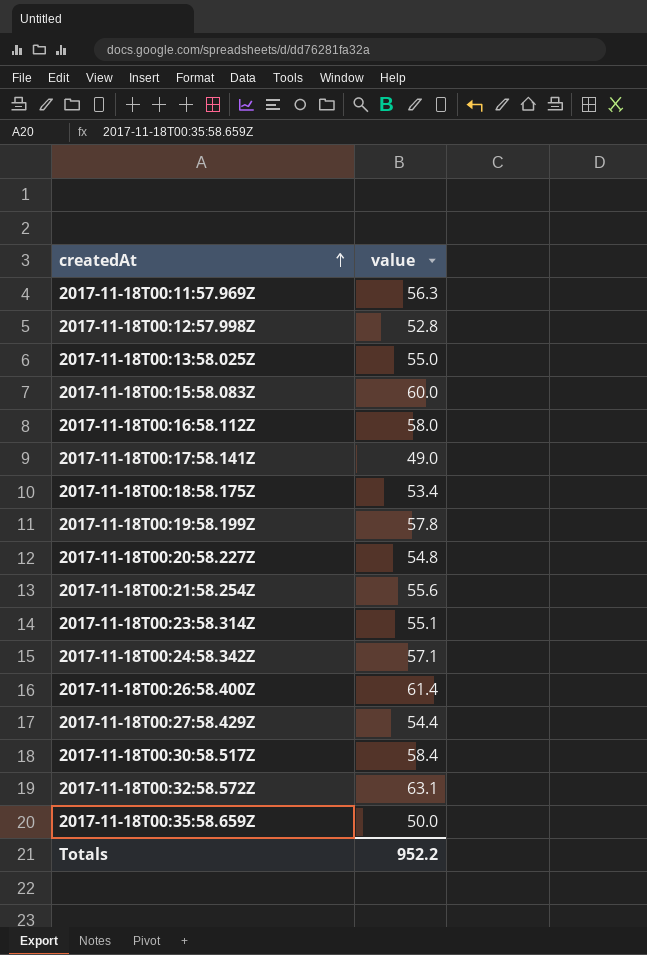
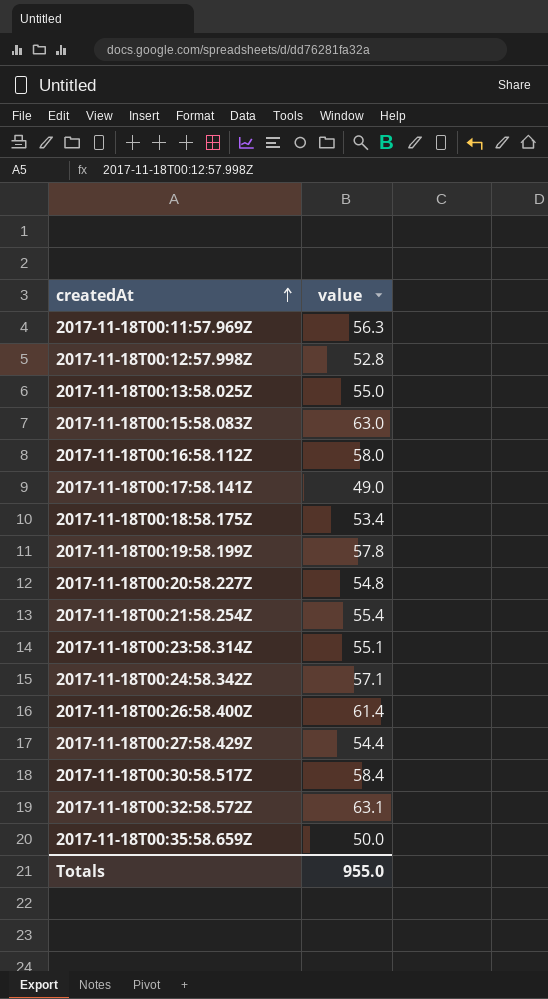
2017-11-18T00:15:58.083Z | value: 60.0 -> 63.0
2017-11-18T00:21:58.254Z | value: 55.6 -> 55.4
Totals | value: 952.2 -> 955.0

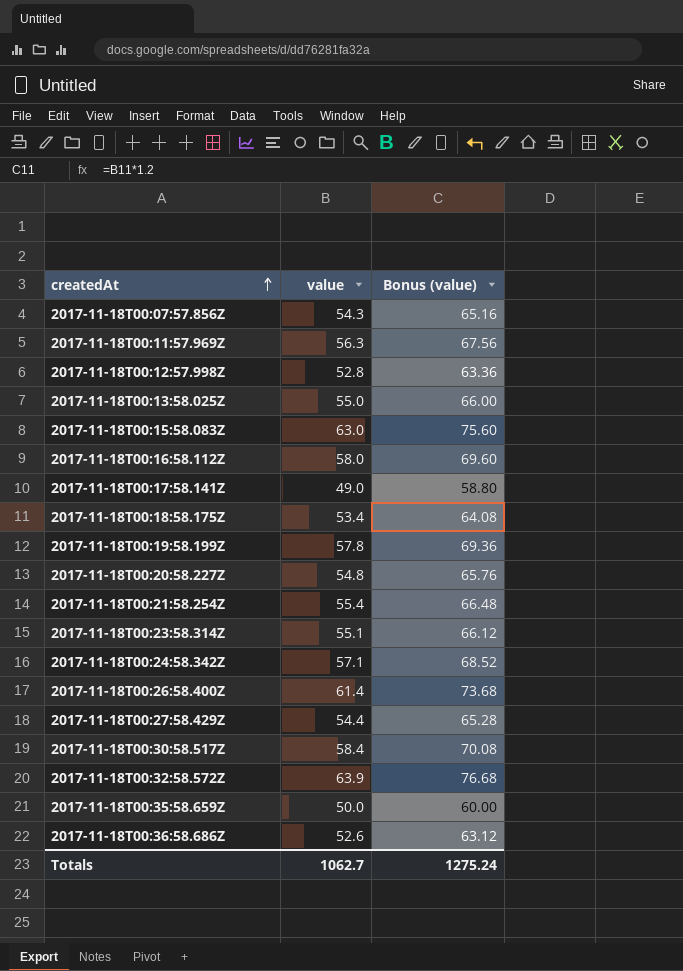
column Bonus (value) | formula: none -> [value] * 1.2
row 2017-11-18T00:07:57.856Z: none -> 54.3 | 65.16
2017-11-18T00:32:58.572Z | value: 63.1 -> 63.9
row 2017-11-18T00:36:58.686Z: none -> 52.6 | 63.12
Totals | value: 955.0 -> 1062.7

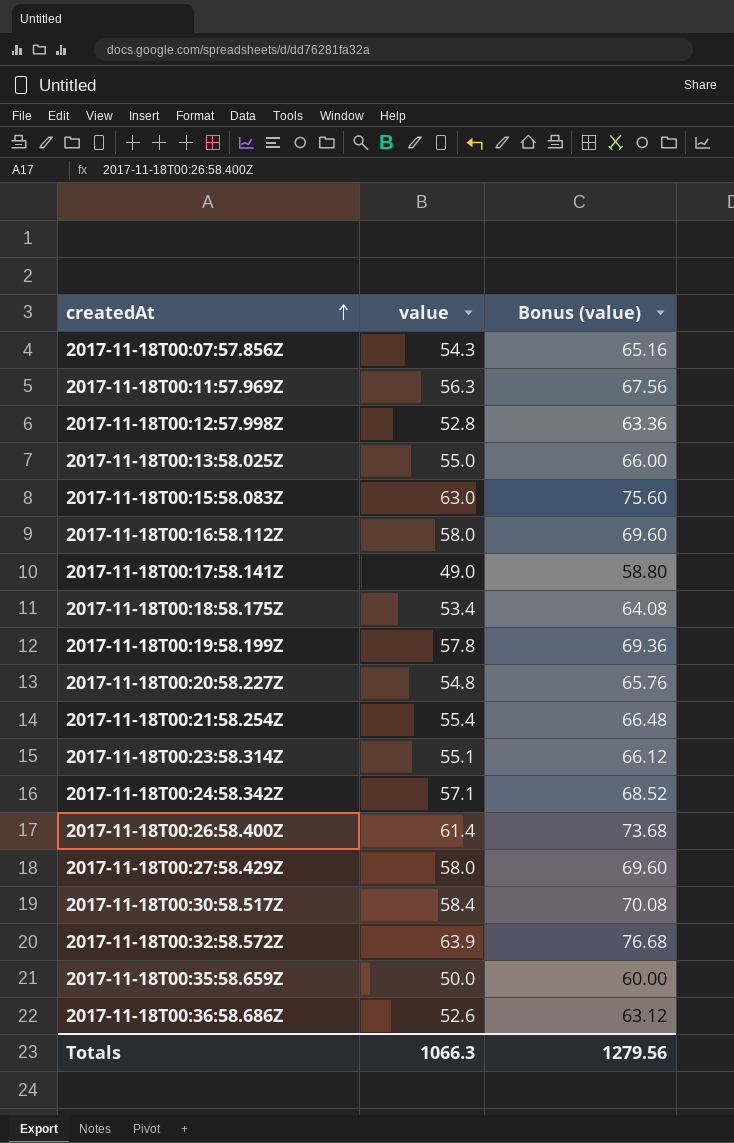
2017-11-18T00:27:58.429Z | value: 54.4 -> 58.0
2017-11-18T00:27:58.429Z | Bonus (value): 65.28 -> 69.60
Totals | value: 1062.7 -> 1066.3
Totals | Bonus (value): 1275.24 -> 1279.56

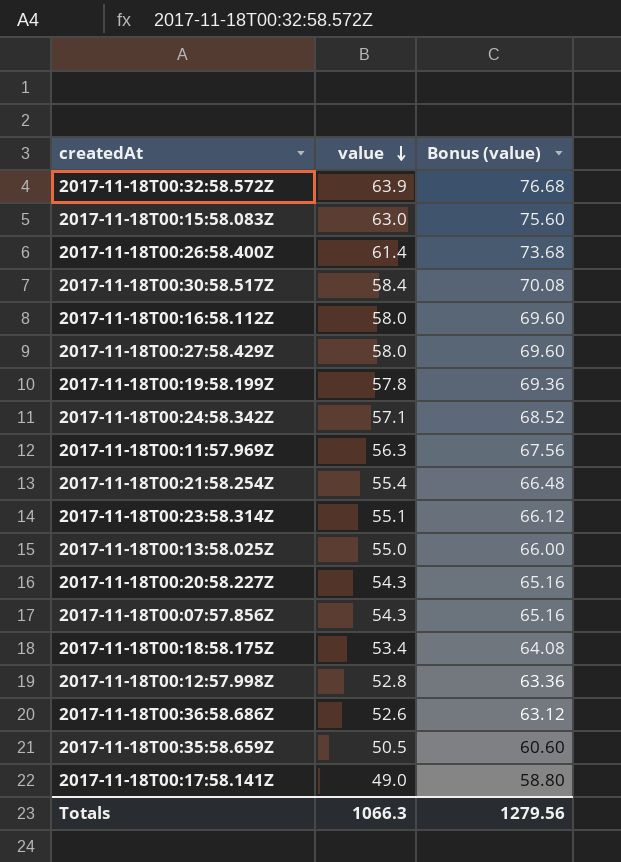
row order: createdAt ascending -> value descending
2017-11-18T00:20:58.227Z | value: 54.8 -> 54.3
2017-11-18T00:20:58.227Z | Bonus (value): 65.76 -> 65.16
2017-11-18T00:35:58.659Z | value: 50.0 -> 50.5
2017-11-18T00:35:58.659Z | Bonus (value): 60.00 -> 60.60

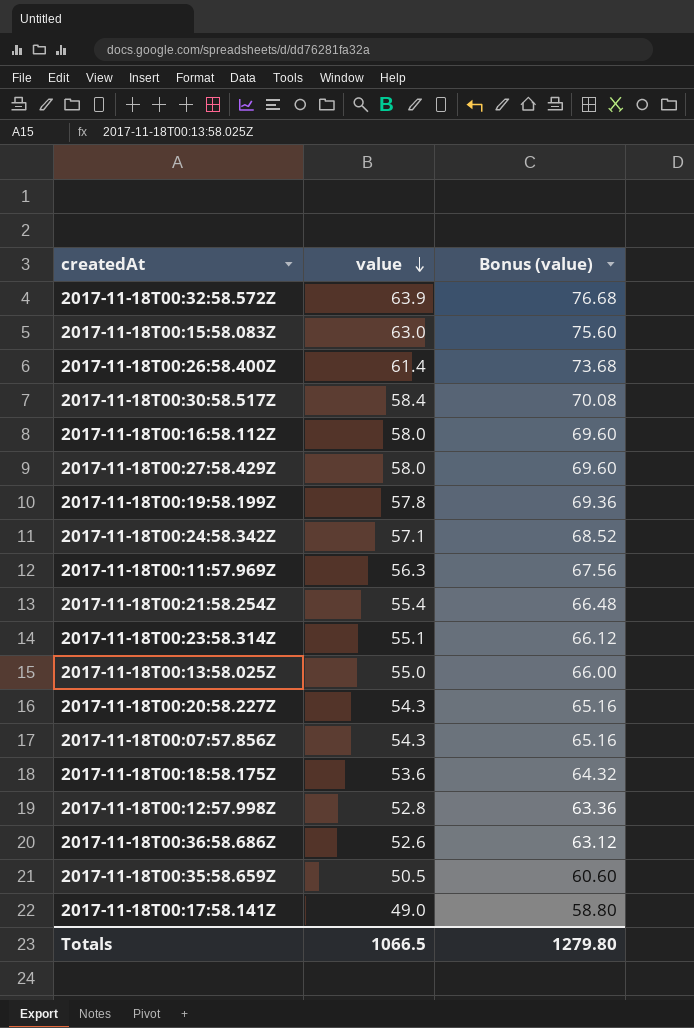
2017-11-18T00:18:58.175Z | value: 53.4 -> 53.6
2017-11-18T00:18:58.175Z | Bonus (value): 64.08 -> 64.32
Totals | value: 1066.3 -> 1066.5
Totals | Bonus (value): 1279.56 -> 1279.80

